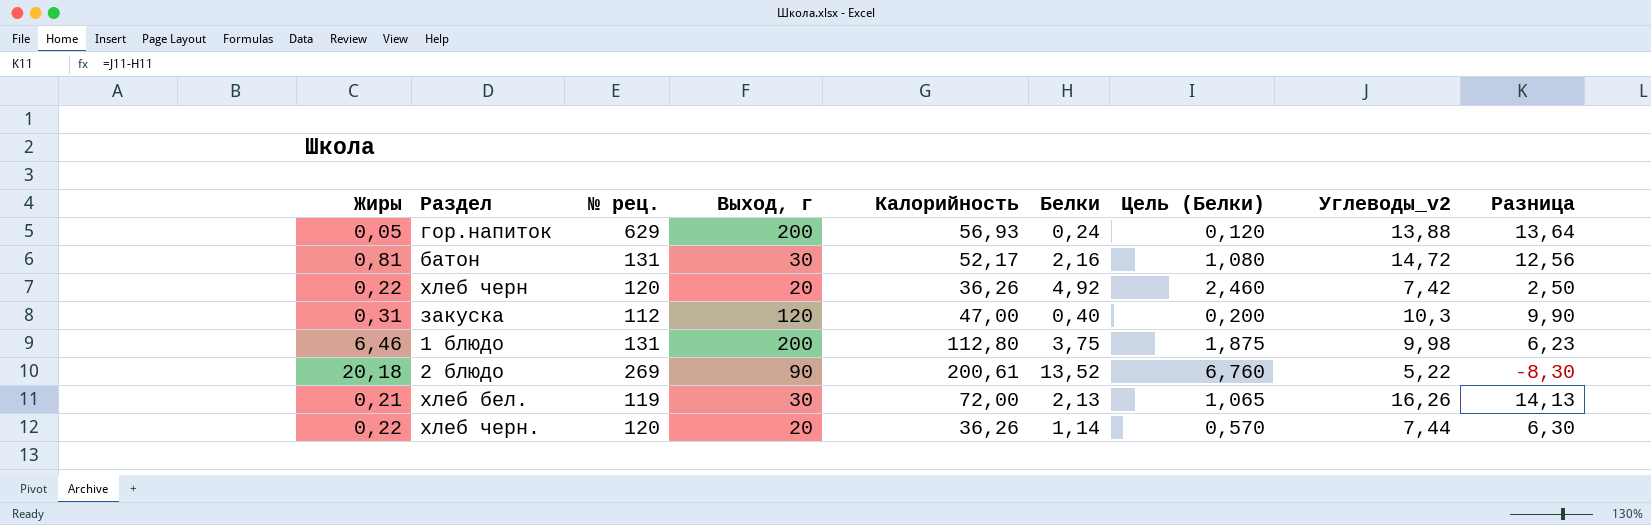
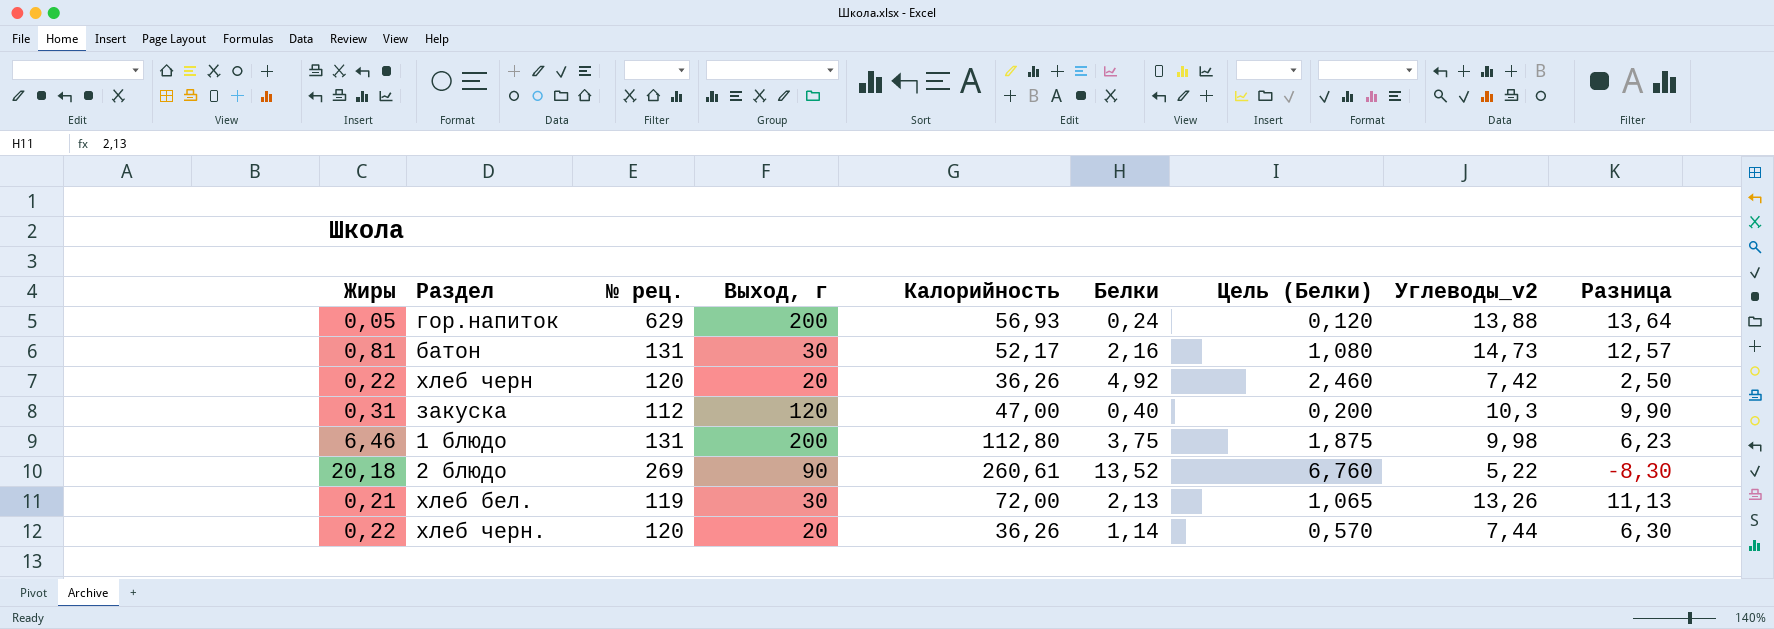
батон | Углеводы_v2: 14,72 -> 14,73
батон | Разница: 12,56 -> 12,57
2 блюдо | Калорийность: 200,61 -> 260,61
хлеб бел. | Углеводы_v2: 16,26 -> 13,26
хлеб бел. | Разница: 14,13 -> 11,13

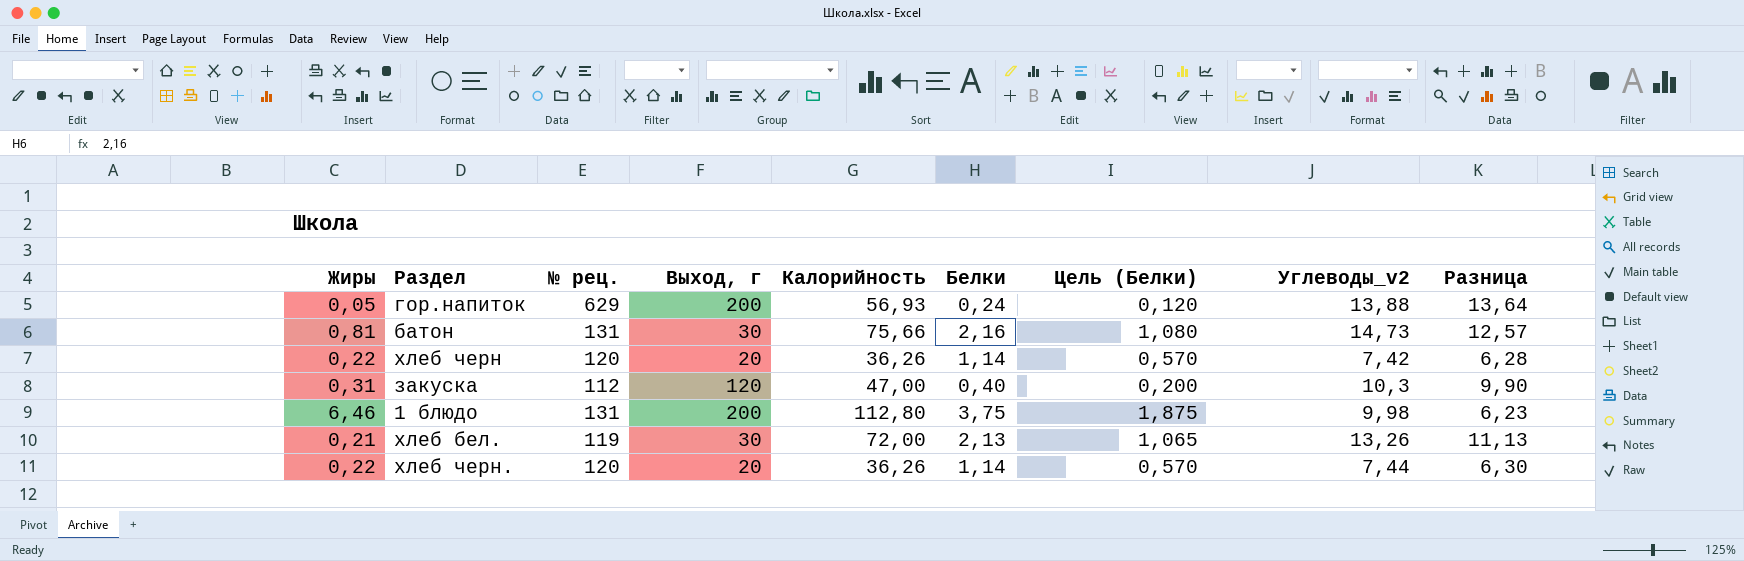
row 2 блюдо: 20,18 | 269 | 90 | 260,61 | 13,52 | 6,760 | 5,22 | -8,30 -> none
батон | Калорийность: 52,17 -> 75,66
хлеб черн | Белки: 4,92 -> 1,14
хлеб черн | Цель (Белки): 2,460 -> 0,570
хлеб черн | Разница: 2,50 -> 6,28

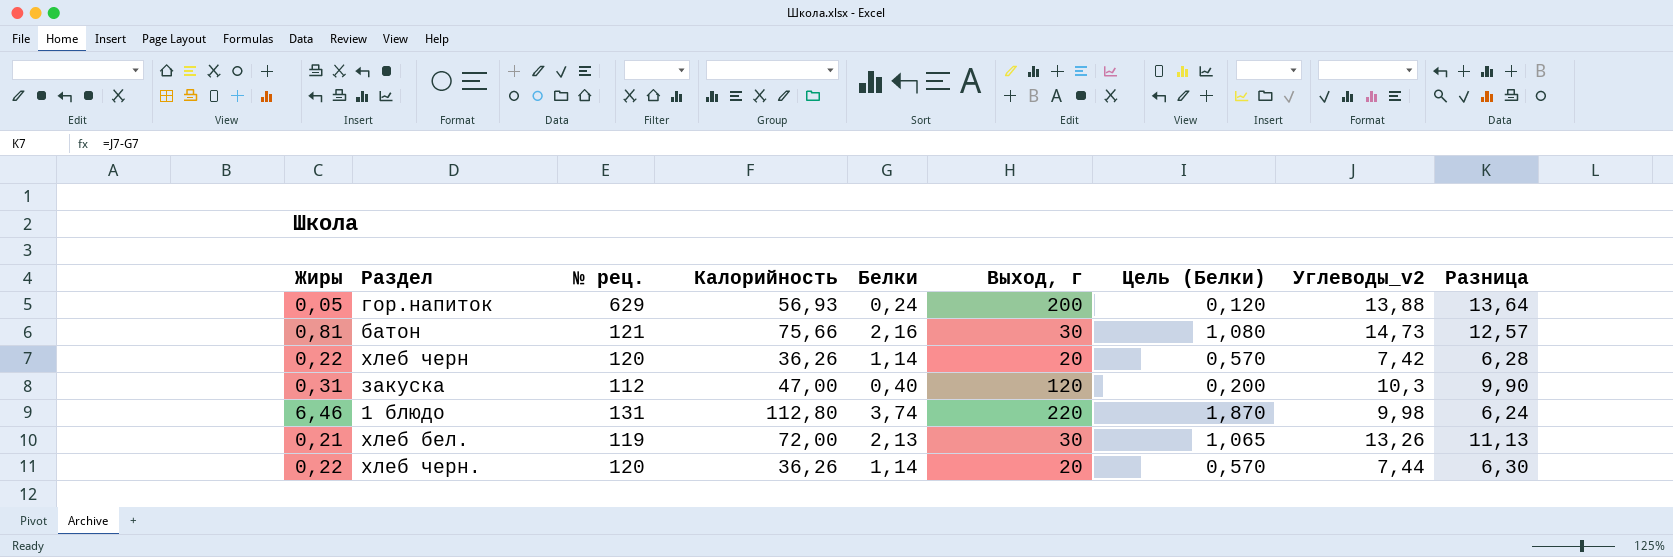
column Выход, г | position: 4 -> 6
батон | № рец.: 131 -> 121
1 блюдо | Белки: 3,75 -> 3,74
1 блюдо | Выход, г: 200 -> 220
1 блюдо | Цель (Белки): 1,875 -> 1,870
1 блюдо | Разница: 6,23 -> 6,24

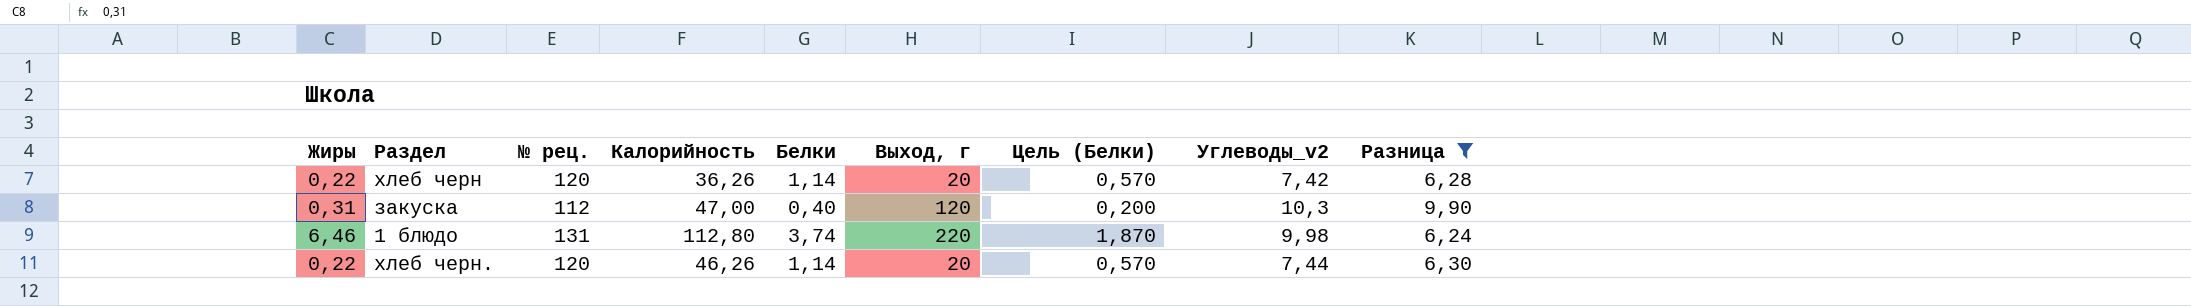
filter: none -> Разница <= 9,90
хлеб черн. | Калорийность: 36,26 -> 46,26

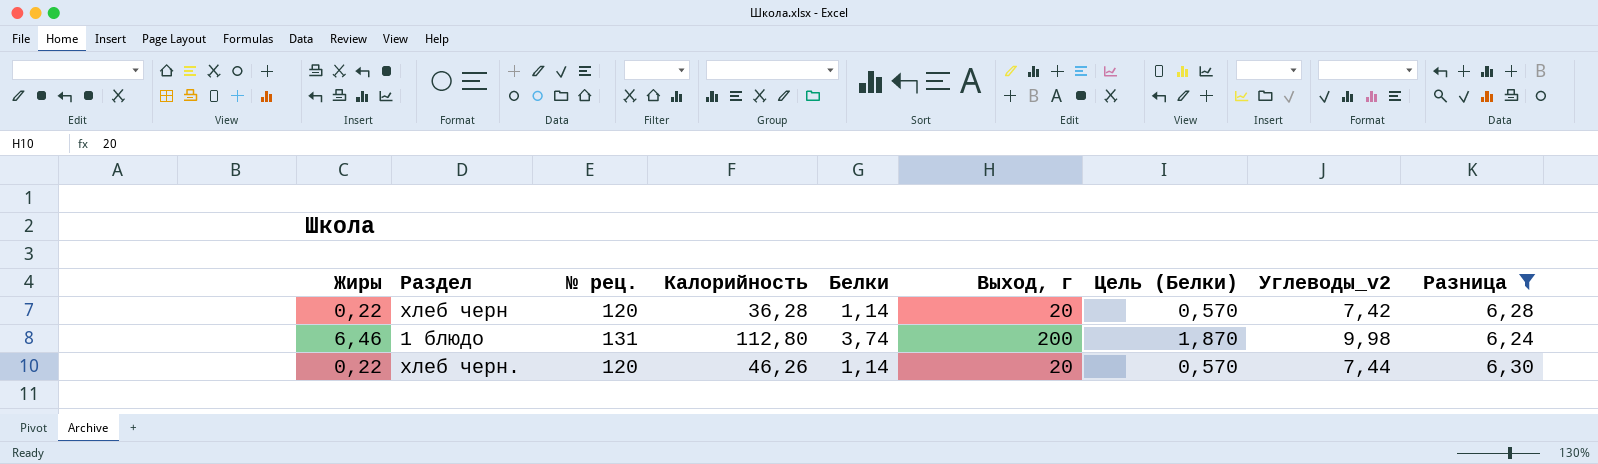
row закуска: 0,31 | 112 | 47,00 | 0,40 | 120 | 0,200 | 10,3 | 9,90 -> none
хлеб черн | Калорийность: 36,26 -> 36,28
1 блюдо | Выход, г: 220 -> 200

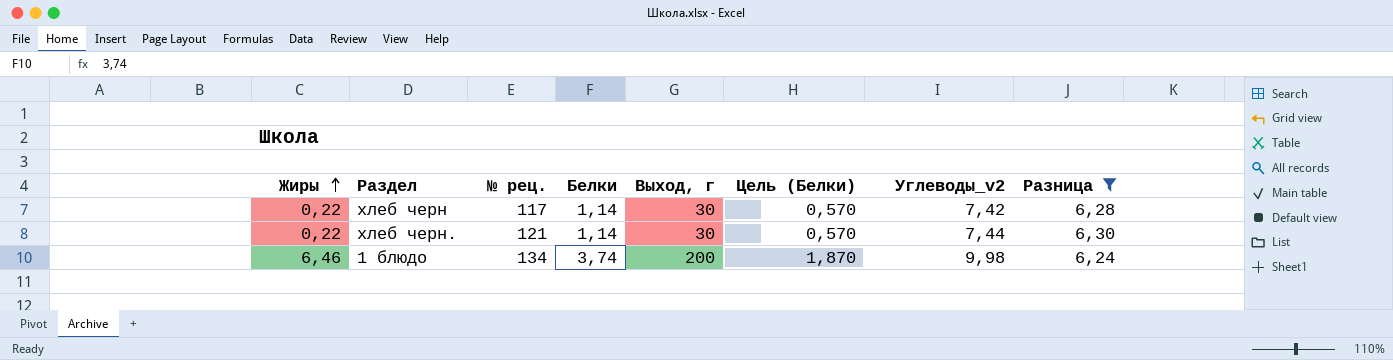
row order: none -> Жиры ascending
column Калорийность | position: 4 -> none
хлеб черн | № рец.: 120 -> 117
хлеб черн | Выход, г: 20 -> 30
хлеб черн. | № рец.: 120 -> 121
хлеб черн. | Выход, г: 20 -> 30
1 блюдо | № рец.: 131 -> 134

